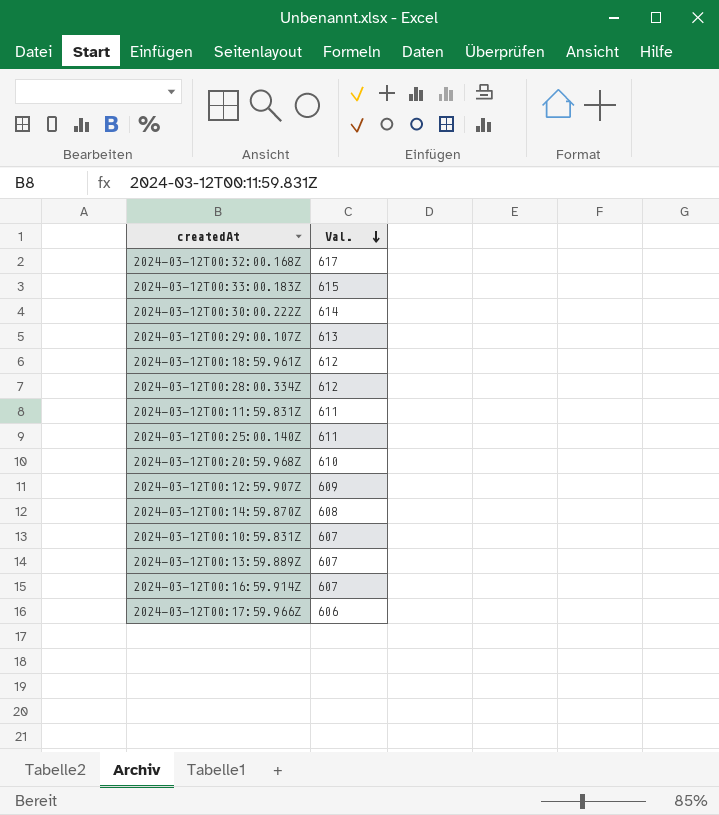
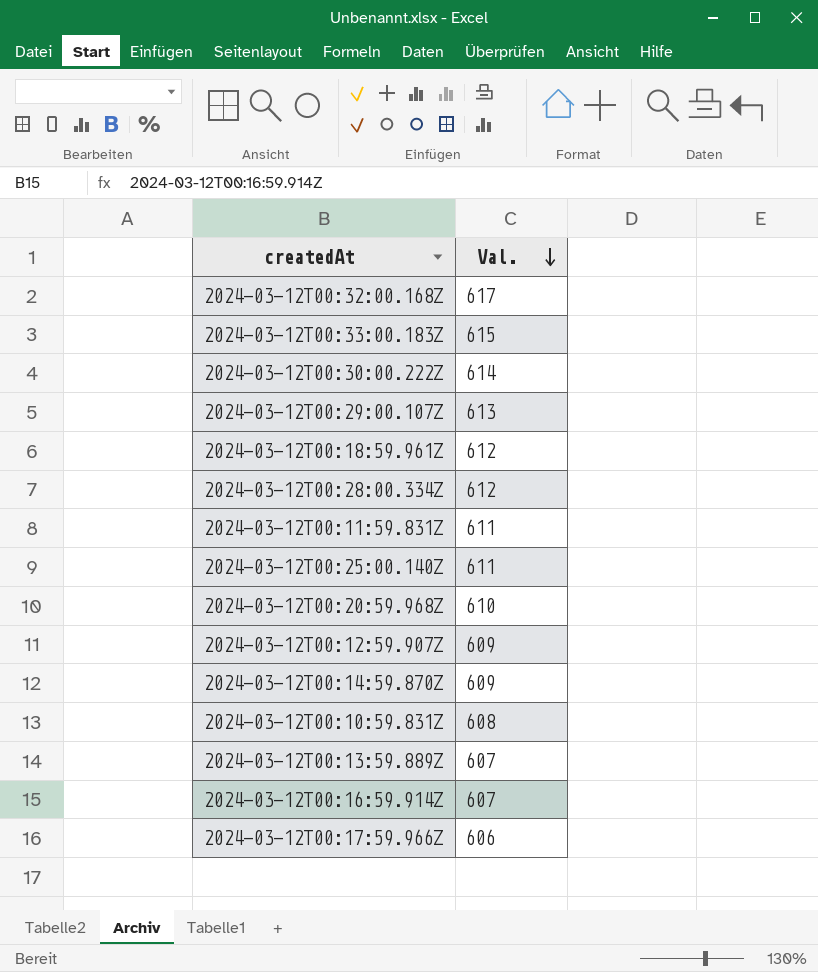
2024-03-12T00:14:59.870Z | Val.: 608 -> 609
2024-03-12T00:10:59.831Z | Val.: 607 -> 608

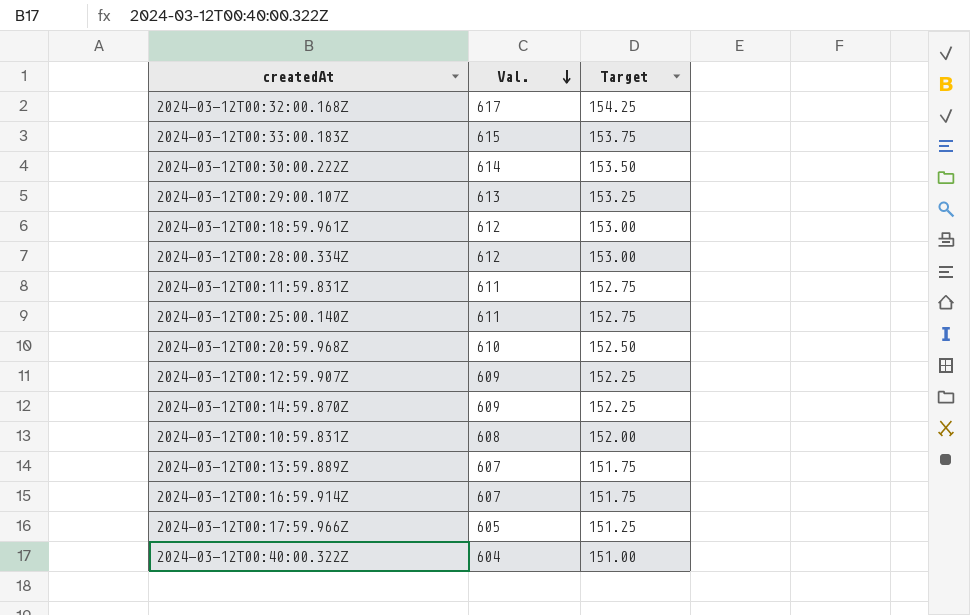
column Target | formula: none -> [Val.] * 0.25
2024-03-12T00:17:59.966Z | Val.: 606 -> 605
row 2024-03-12T00:40:00.322Z: none -> 604 | 151.00

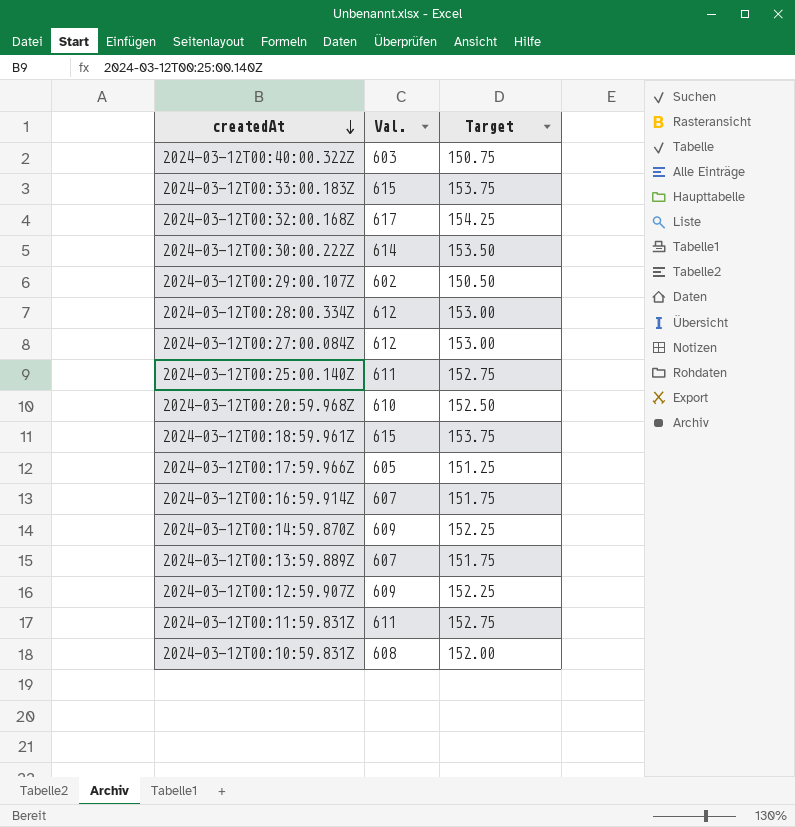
row order: Val. descending -> createdAt descending
2024-03-12T00:40:00.322Z | Val.: 604 -> 603
2024-03-12T00:40:00.322Z | Target: 151.00 -> 150.75
2024-03-12T00:29:00.107Z | Val.: 613 -> 602
2024-03-12T00:29:00.107Z | Target: 153.25 -> 150.50
row 2024-03-12T00:27:00.084Z: none -> 612 | 153.00
2024-03-12T00:18:59.961Z | Val.: 612 -> 615
2024-03-12T00:18:59.961Z | Target: 153.00 -> 153.75

